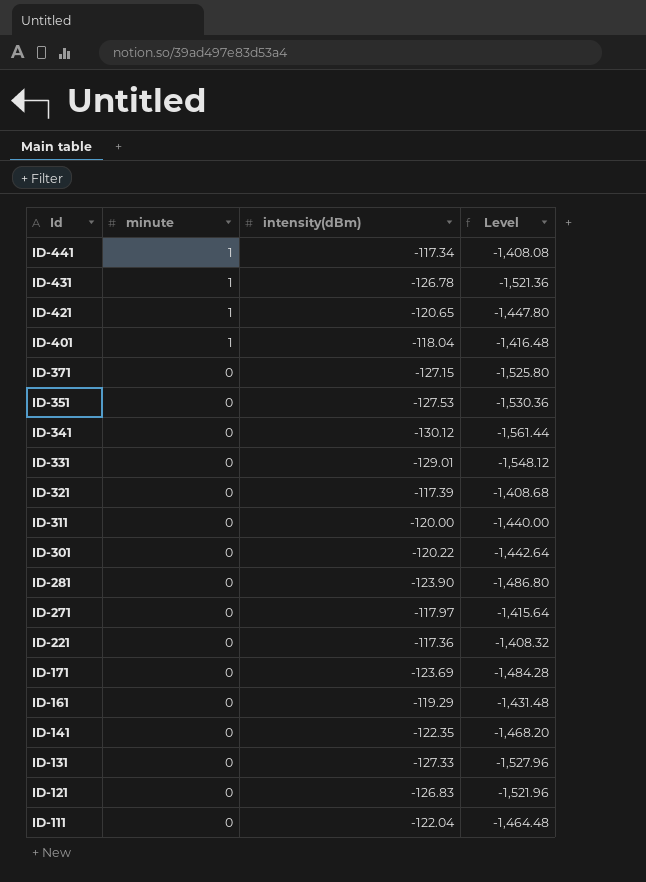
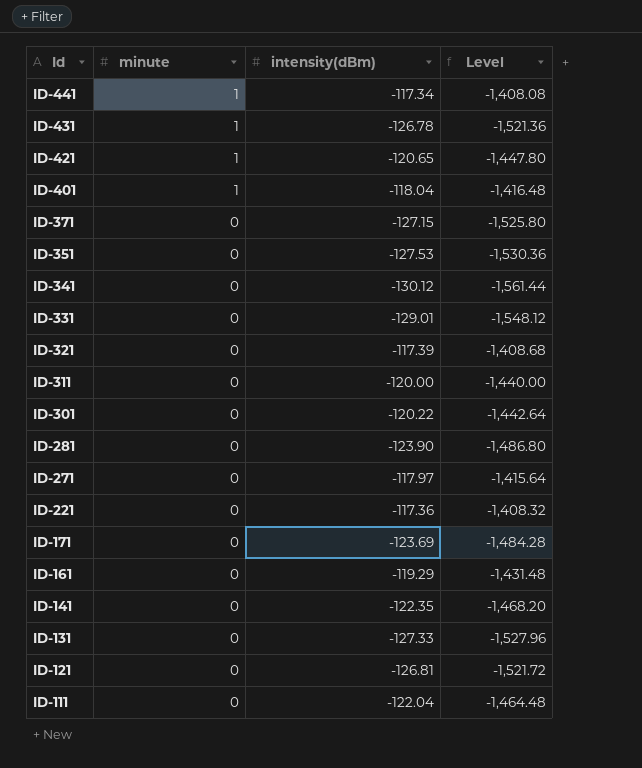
ID-121 | intensity(dBm): -126.83 -> -126.81
ID-121 | Level: -1,521.96 -> -1,521.72

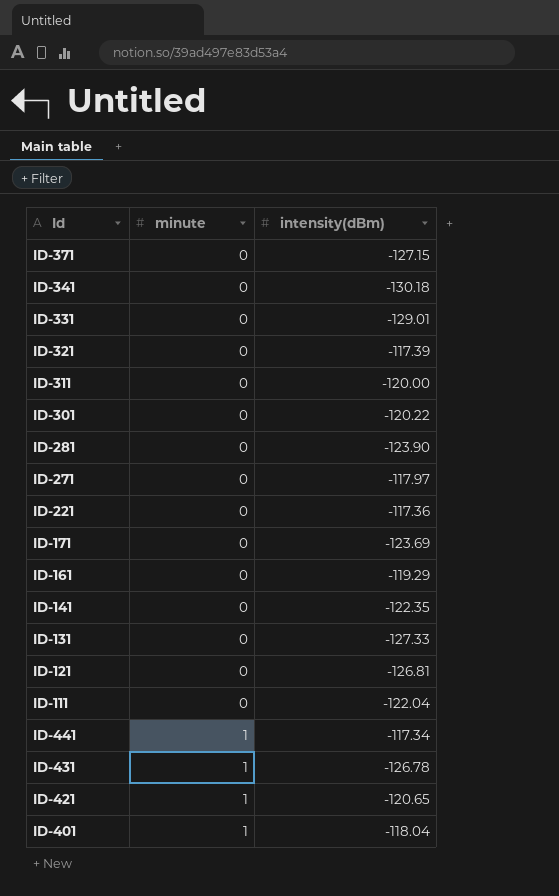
row order: Id descending -> minute ascending
column Level | formula: [intensity(dBm)] * 12 -> none
row ID-351: 0 | -127.53 | -1,530.36 -> none
ID-341 | intensity(dBm): -130.12 -> -130.18

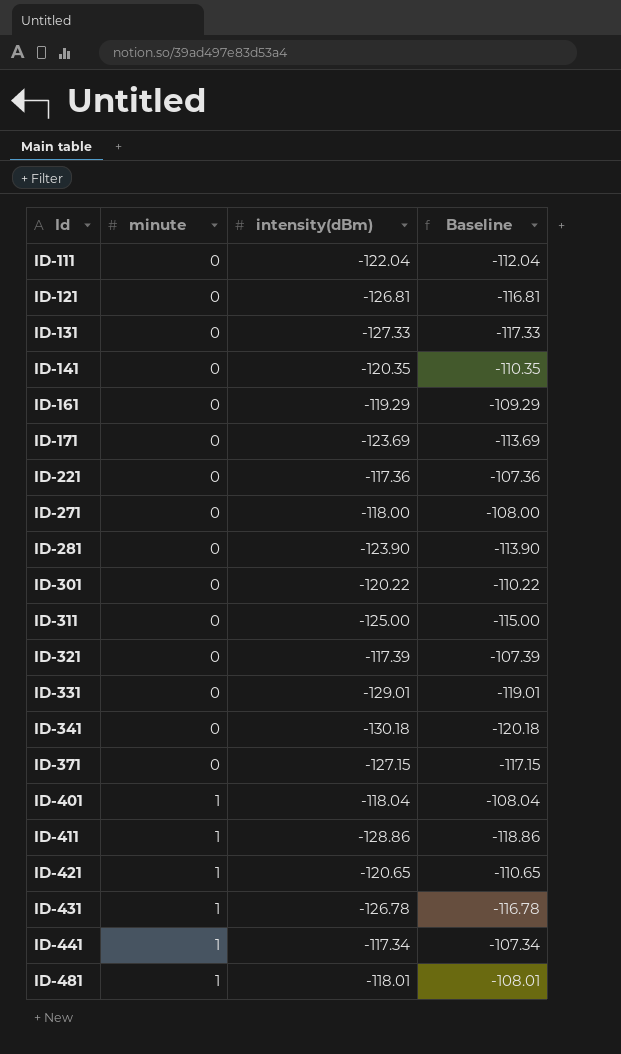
row order: minute ascending -> Id ascending
column Baseline | formula: none -> [intensity(dBm)] + 10
ID-141 | intensity(dBm): -122.35 -> -120.35
ID-271 | intensity(dBm): -117.97 -> -118.00
ID-311 | intensity(dBm): -120.00 -> -125.00
row ID-411: none -> 1 | -128.86 | -118.86
row ID-481: none -> 1 | -118.01 | -108.01

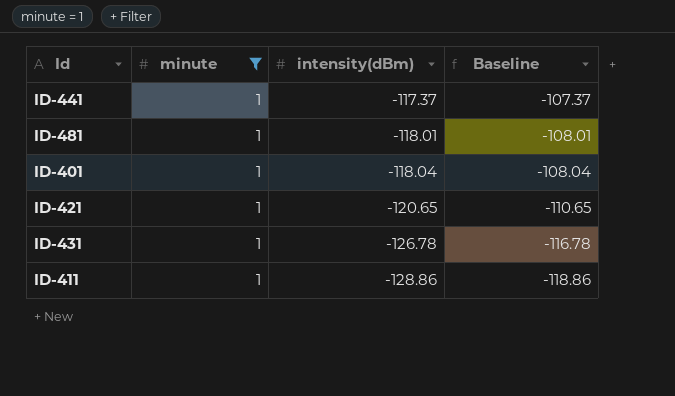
filter: none -> minute = 1
row order: Id ascending -> intensity(dBm) descending
ID-441 | intensity(dBm): -117.34 -> -117.37
ID-441 | Baseline: -107.34 -> -107.37

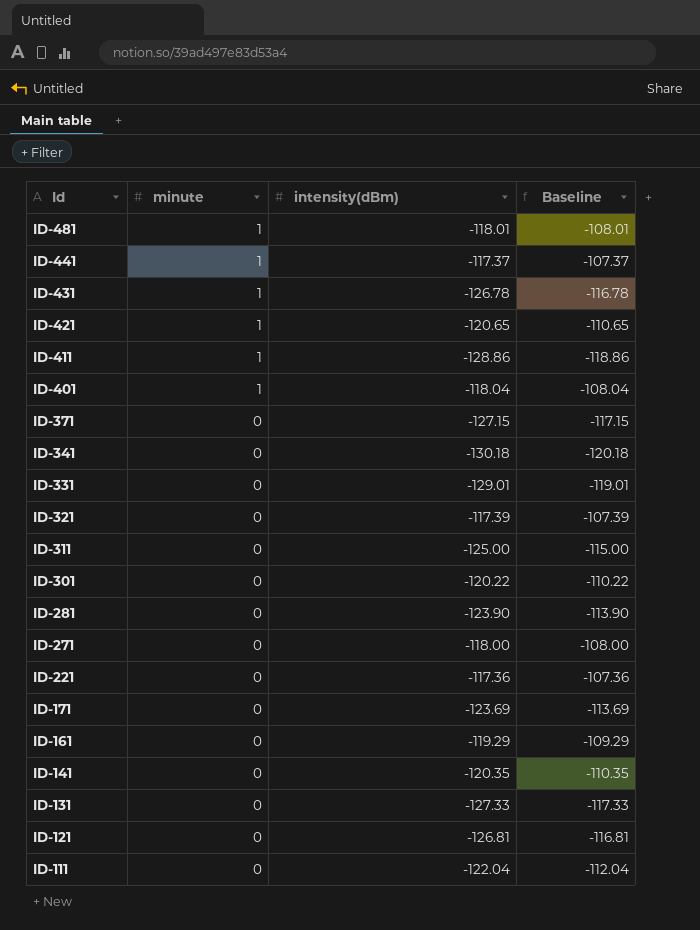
filter: minute = 1 -> none
row order: intensity(dBm) descending -> Id descending

